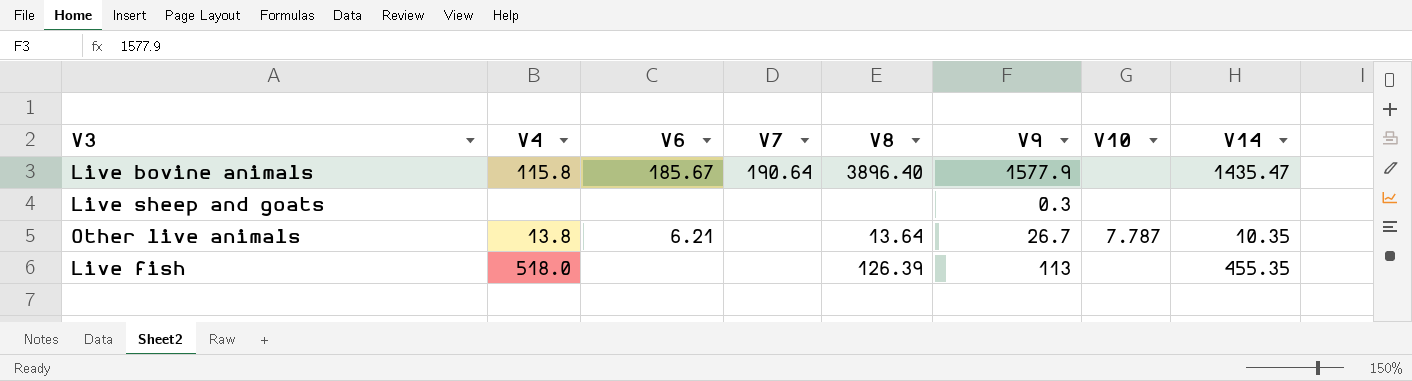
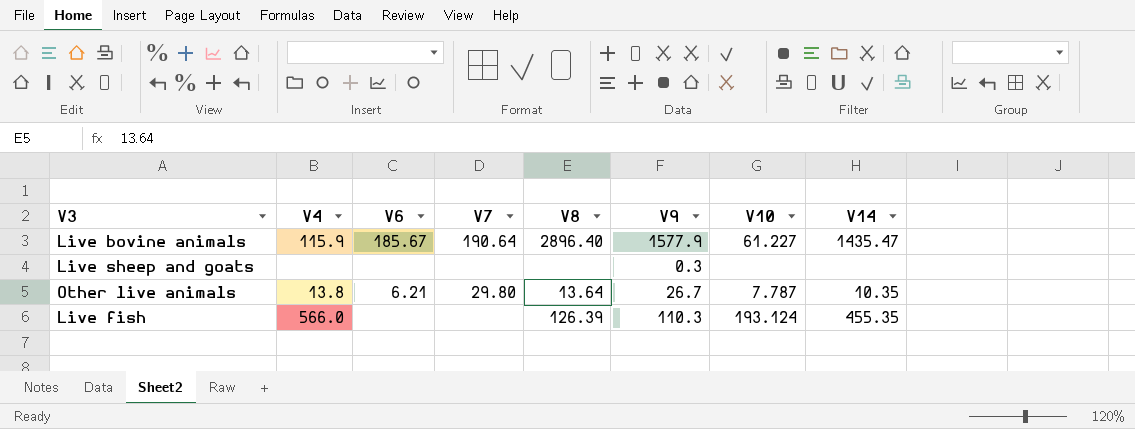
Live bovine animals | V4: 115.8 -> 115.9
Live bovine animals | V8: 3896.40 -> 2896.40
Live bovine animals | V10: none -> 61.227
Other live animals | V7: none -> 29.80
Live fish | V4: 518.0 -> 566.0
Live fish | V9: 113 -> 110.3
Live fish | V10: none -> 193.124

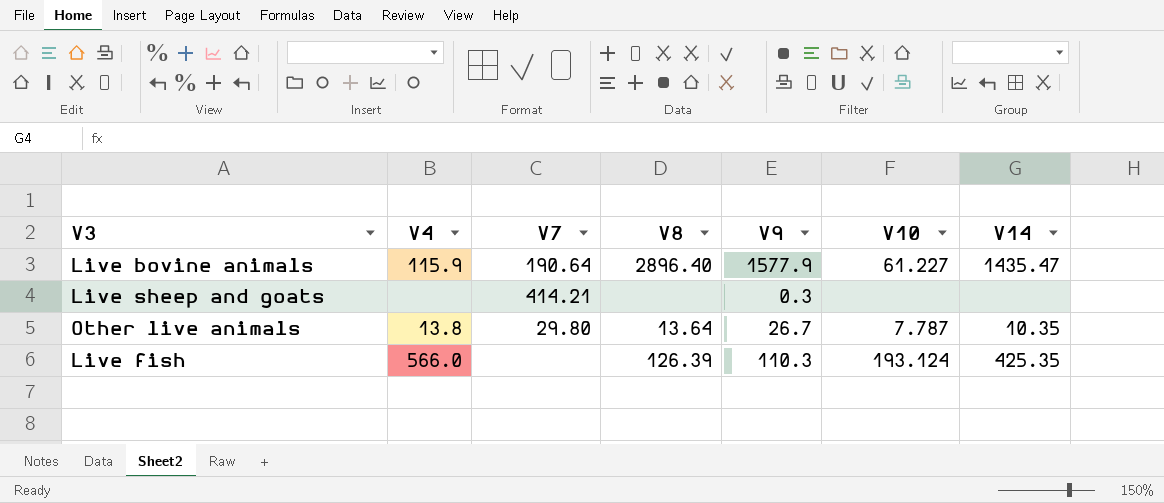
column V6 | position: 3 -> none
Live sheep and goats | V7: none -> 414.21
Live fish | V14: 455.35 -> 425.35

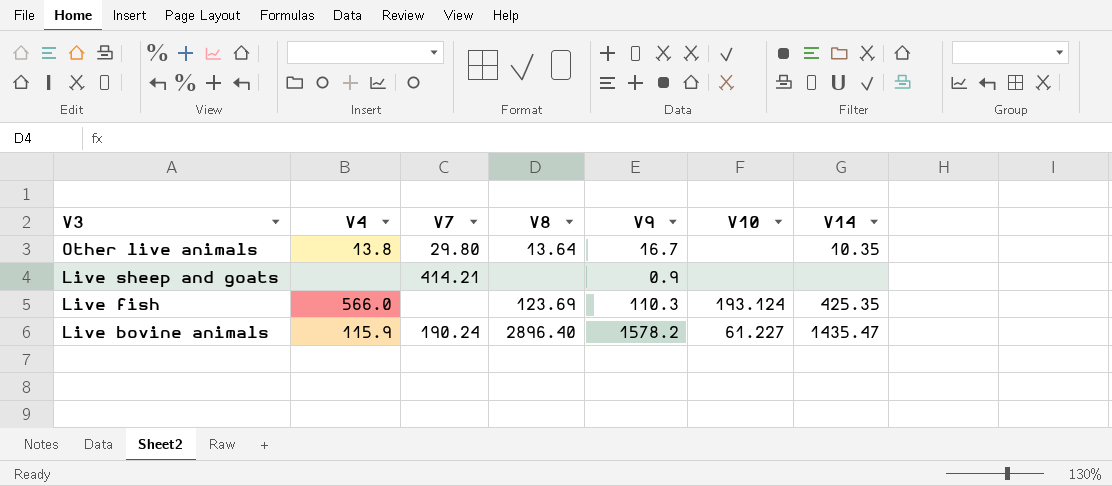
row order: none -> V3 descending
Other live animals | V9: 26.7 -> 16.7
Other live animals | V10: 7.787 -> none
Live sheep and goats | V9: 0.3 -> 0.9
Live fish | V8: 126.39 -> 123.69
Live bovine animals | V7: 190.64 -> 190.24
Live bovine animals | V9: 1577.9 -> 1578.2

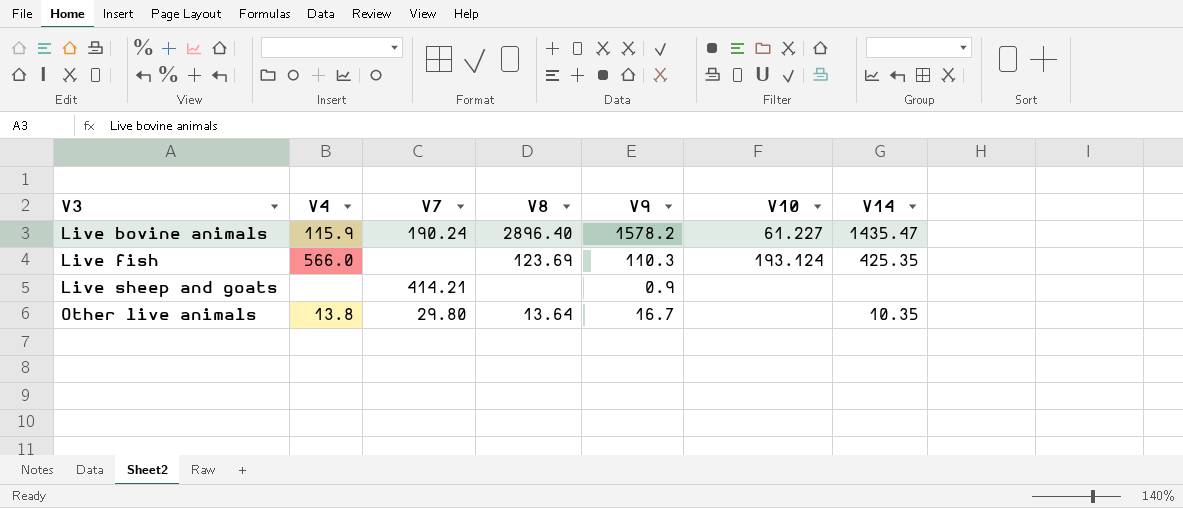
row order: V3 descending -> V3 ascending

